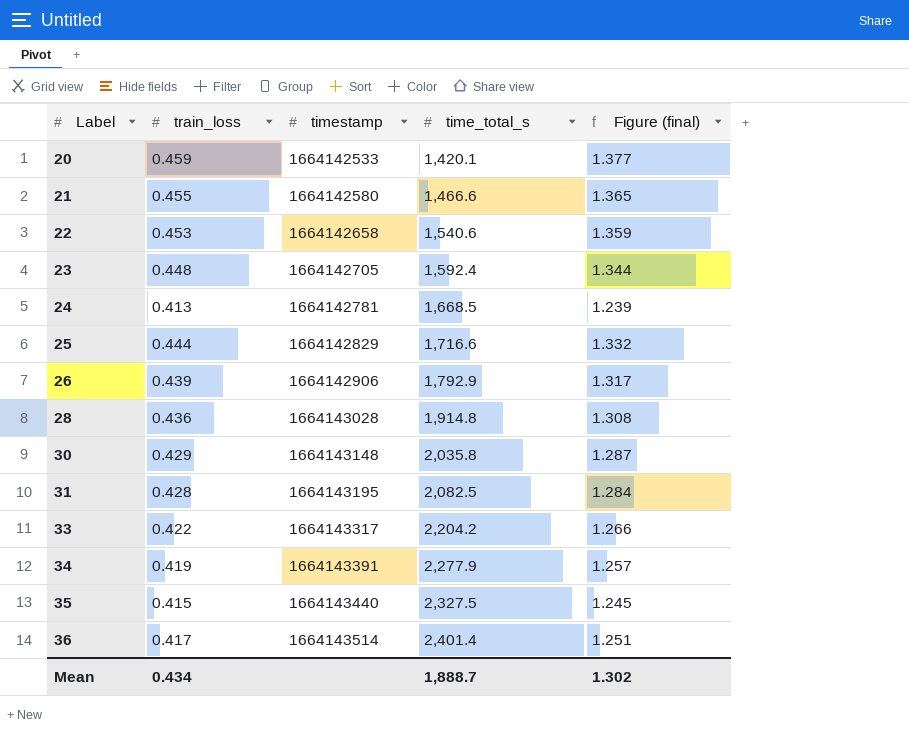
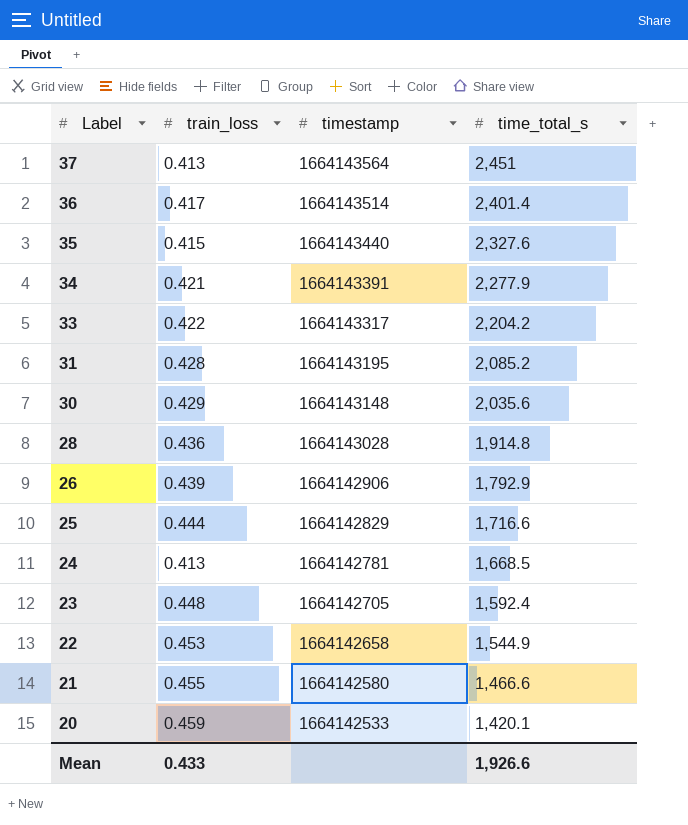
row order: Label ascending -> Label descending
column Figure (final) | formula: [train_loss] * 3 -> none
row 37: none -> 0.413 | 1664143564 | 2,451
35 | time_total_s: 2,327.5 -> 2,327.6
34 | train_loss: 0.419 -> 0.421
31 | time_total_s: 2,082.5 -> 2,085.2
30 | time_total_s: 2,035.8 -> 2,035.6
22 | time_total_s: 1,540.6 -> 1,544.9
Mean | train_loss: 0.434 -> 0.433
Mean | time_total_s: 1,888.7 -> 1,926.6

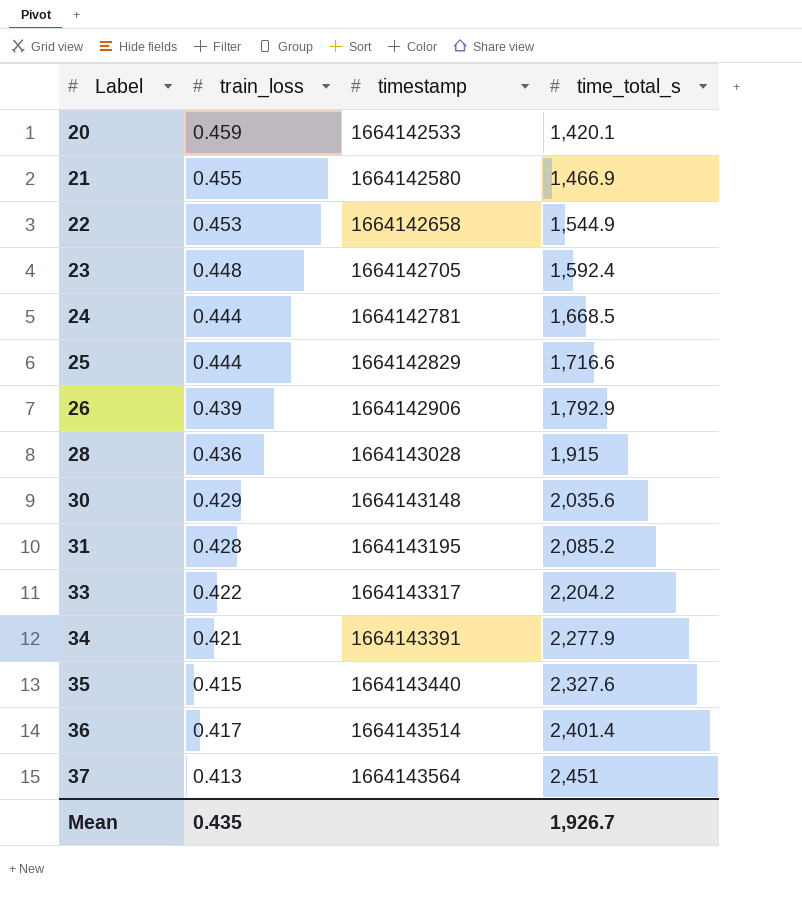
row order: Label descending -> Label ascending
21 | time_total_s: 1,466.6 -> 1,466.9
24 | train_loss: 0.413 -> 0.444
28 | time_total_s: 1,914.8 -> 1,915
Mean | train_loss: 0.433 -> 0.435
Mean | time_total_s: 1,926.6 -> 1,926.7

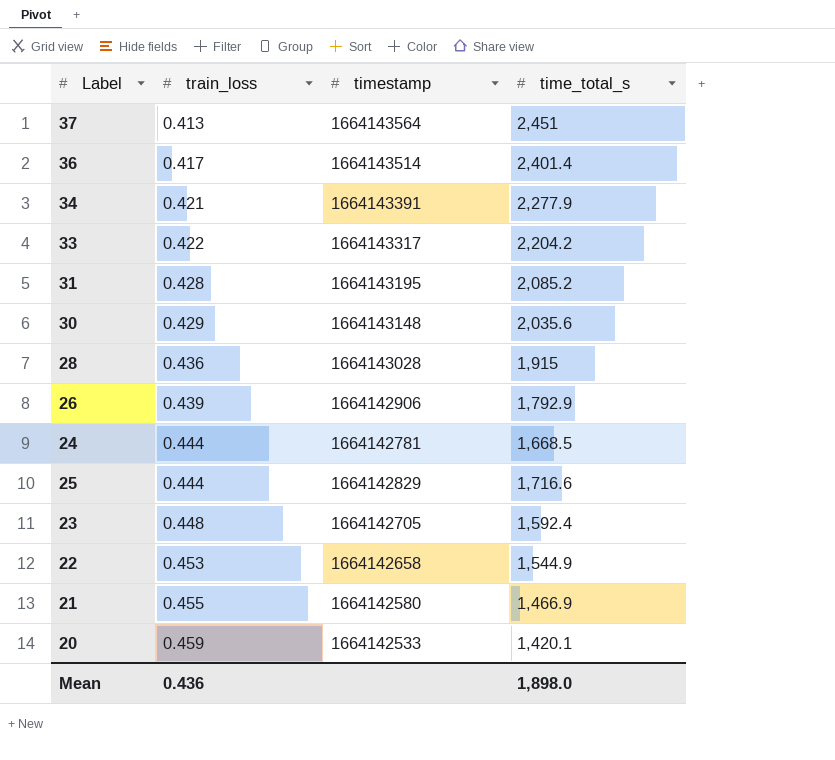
row order: Label ascending -> train_loss ascending
row 35: 0.415 | 1664143440 | 2,327.6 -> none
Mean | train_loss: 0.435 -> 0.436
Mean | time_total_s: 1,926.7 -> 1,898.0

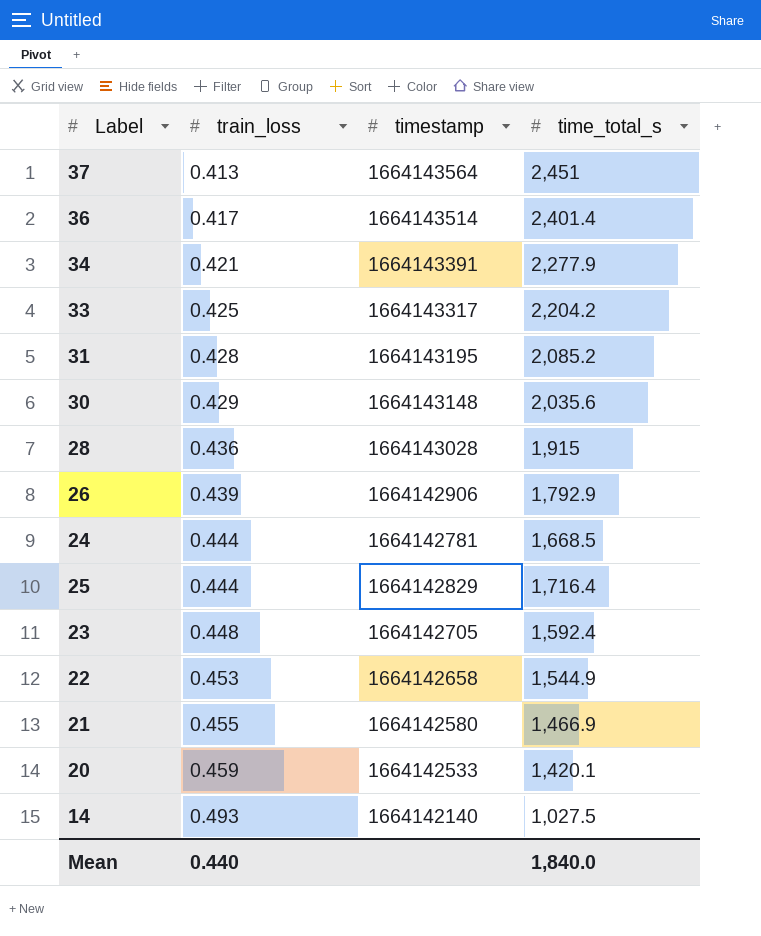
33 | train_loss: 0.422 -> 0.425
25 | time_total_s: 1,716.6 -> 1,716.4
row 14: none -> 0.493 | 1664142140 | 1,027.5
Mean | train_loss: 0.436 -> 0.440
Mean | time_total_s: 1,898.0 -> 1,840.0

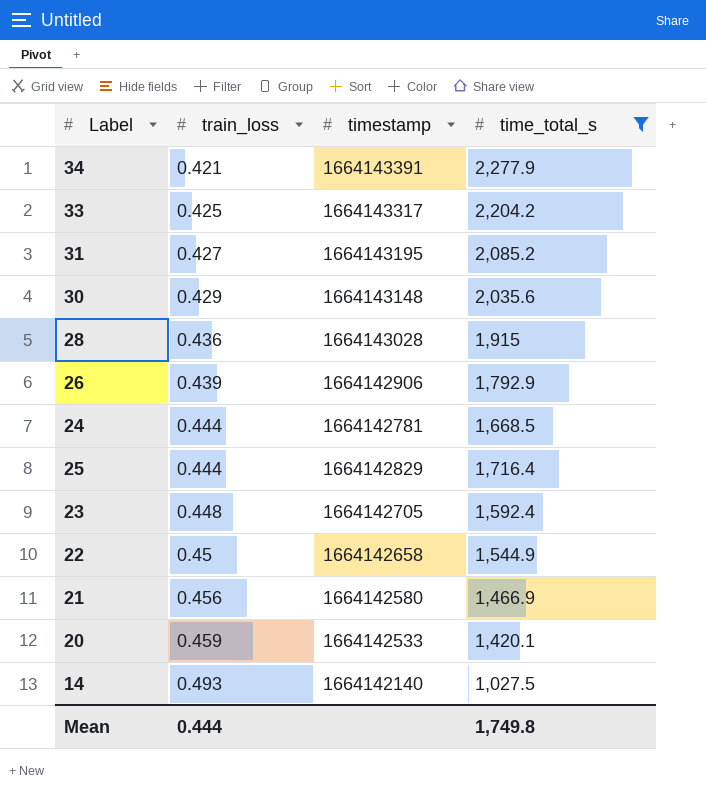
filter: none -> time_total_s <= 2,277.9
31 | train_loss: 0.428 -> 0.427
22 | train_loss: 0.453 -> 0.45
21 | train_loss: 0.455 -> 0.456
Mean | train_loss: 0.440 -> 0.444
Mean | time_total_s: 1,840.0 -> 1,749.8

